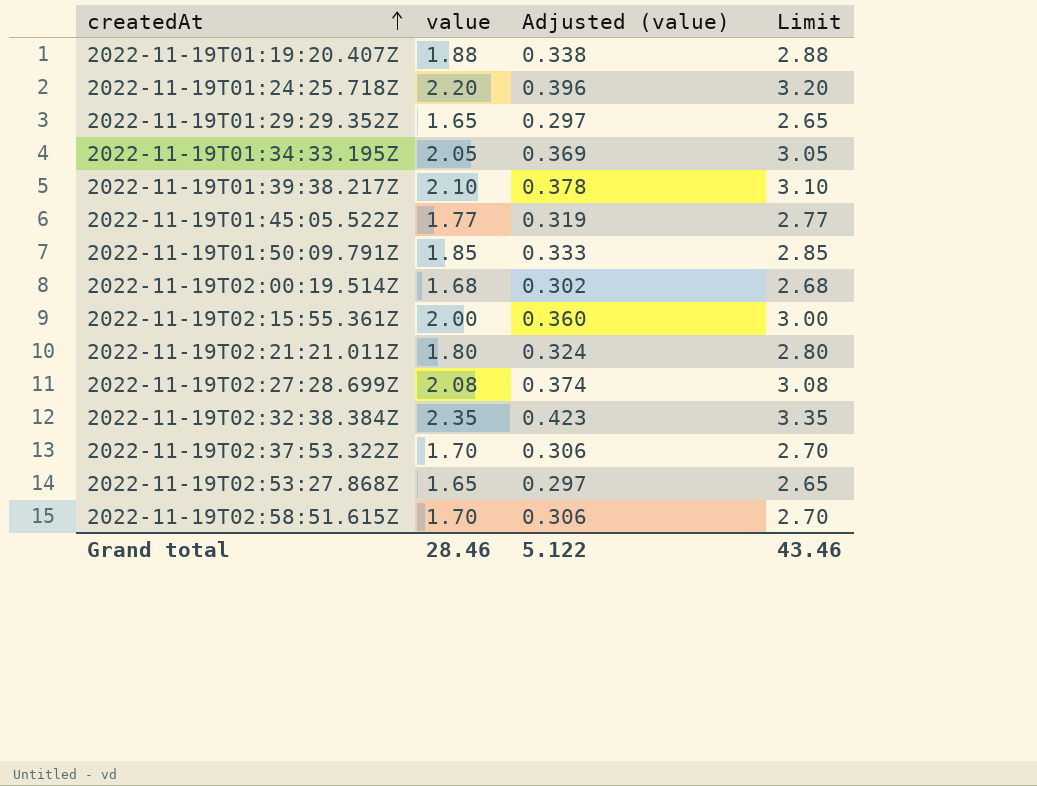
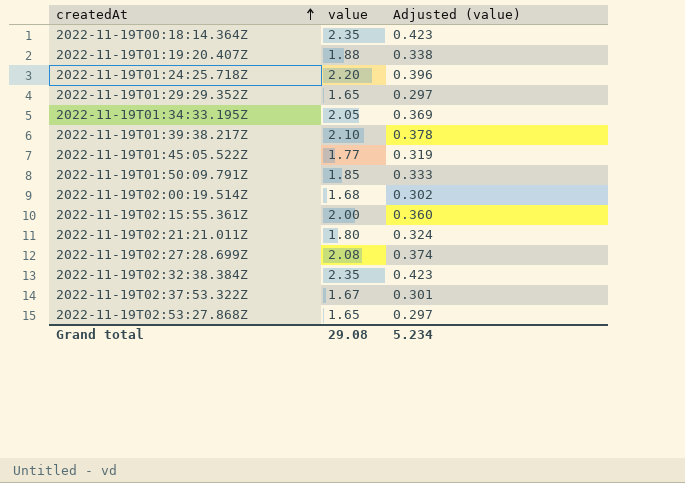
column Limit | formula: [value] + 1 -> none
row 2022-11-19T02:58:51.615Z: 1.70 | 0.306 | 2.70 -> none
row 2022-11-19T00:18:14.364Z: none -> 2.35 | 0.423
2022-11-19T02:37:53.322Z | value: 1.70 -> 1.67
2022-11-19T02:37:53.322Z | Adjusted (value): 0.306 -> 0.301
Grand total | value: 28.46 -> 29.08
Grand total | Adjusted (value): 5.122 -> 5.234

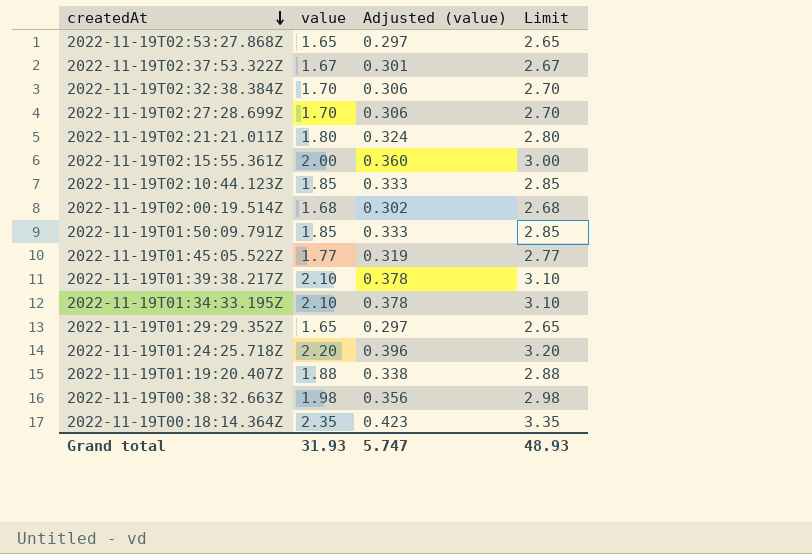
row order: createdAt ascending -> createdAt descending
column Limit | formula: none -> [value] + 1
2022-11-19T02:32:38.384Z | value: 2.35 -> 1.70
2022-11-19T02:32:38.384Z | Adjusted (value): 0.423 -> 0.306
2022-11-19T02:27:28.699Z | value: 2.08 -> 1.70
2022-11-19T02:27:28.699Z | Adjusted (value): 0.374 -> 0.306
row 2022-11-19T02:10:44.123Z: none -> 1.85 | 0.333 | 2.85
2022-11-19T01:34:33.195Z | value: 2.05 -> 2.10
2022-11-19T01:34:33.195Z | Adjusted (value): 0.369 -> 0.378
row 2022-11-19T00:38:32.663Z: none -> 1.98 | 0.356 | 2.98
Grand total | value: 29.08 -> 31.93
Grand total | Adjusted (value): 5.234 -> 5.747

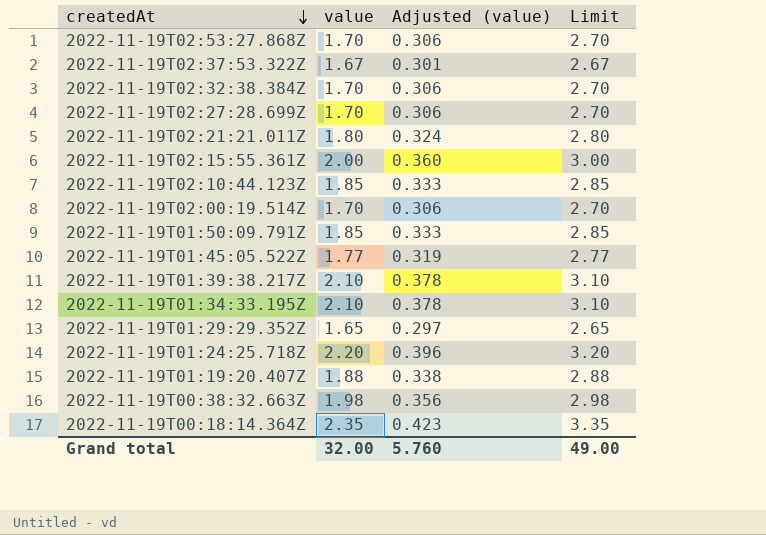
2022-11-19T02:53:27.868Z | value: 1.65 -> 1.70
2022-11-19T02:53:27.868Z | Adjusted (value): 0.297 -> 0.306
2022-11-19T02:53:27.868Z | Limit: 2.65 -> 2.70
2022-11-19T02:00:19.514Z | value: 1.68 -> 1.70
2022-11-19T02:00:19.514Z | Adjusted (value): 0.302 -> 0.306
2022-11-19T02:00:19.514Z | Limit: 2.68 -> 2.70
Grand total | value: 31.93 -> 32.00
Grand total | Adjusted (value): 5.747 -> 5.760
Grand total | Limit: 48.93 -> 49.00

